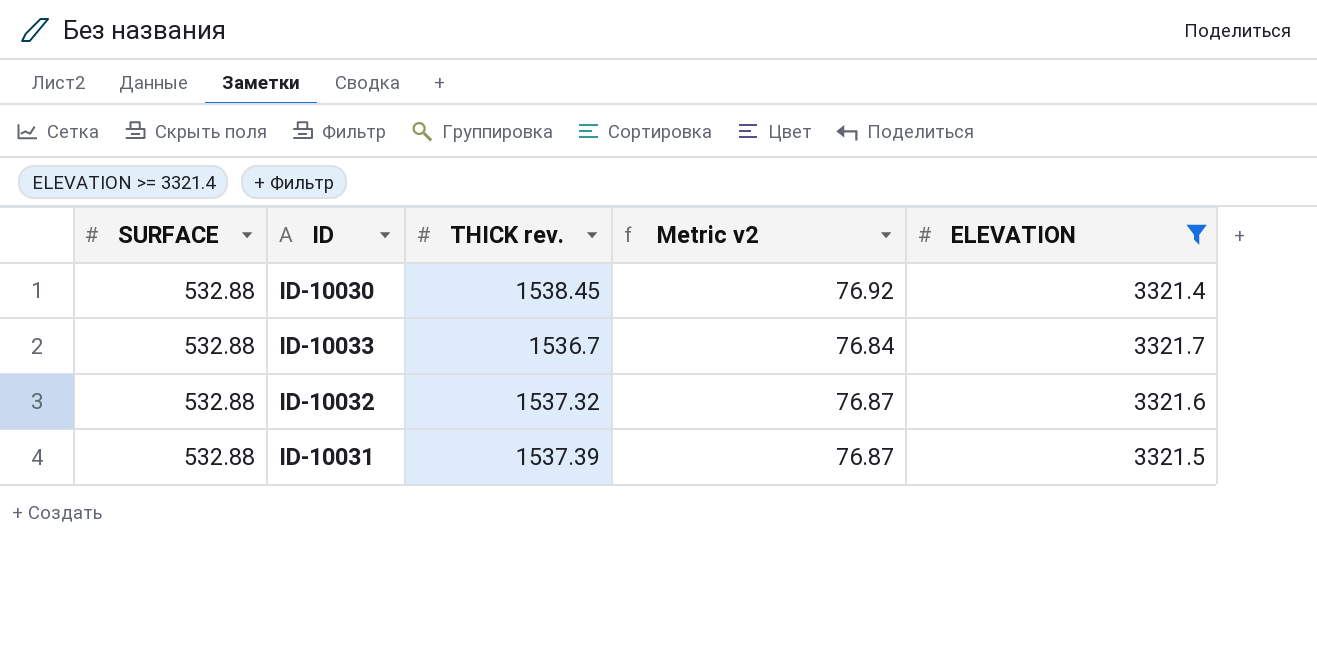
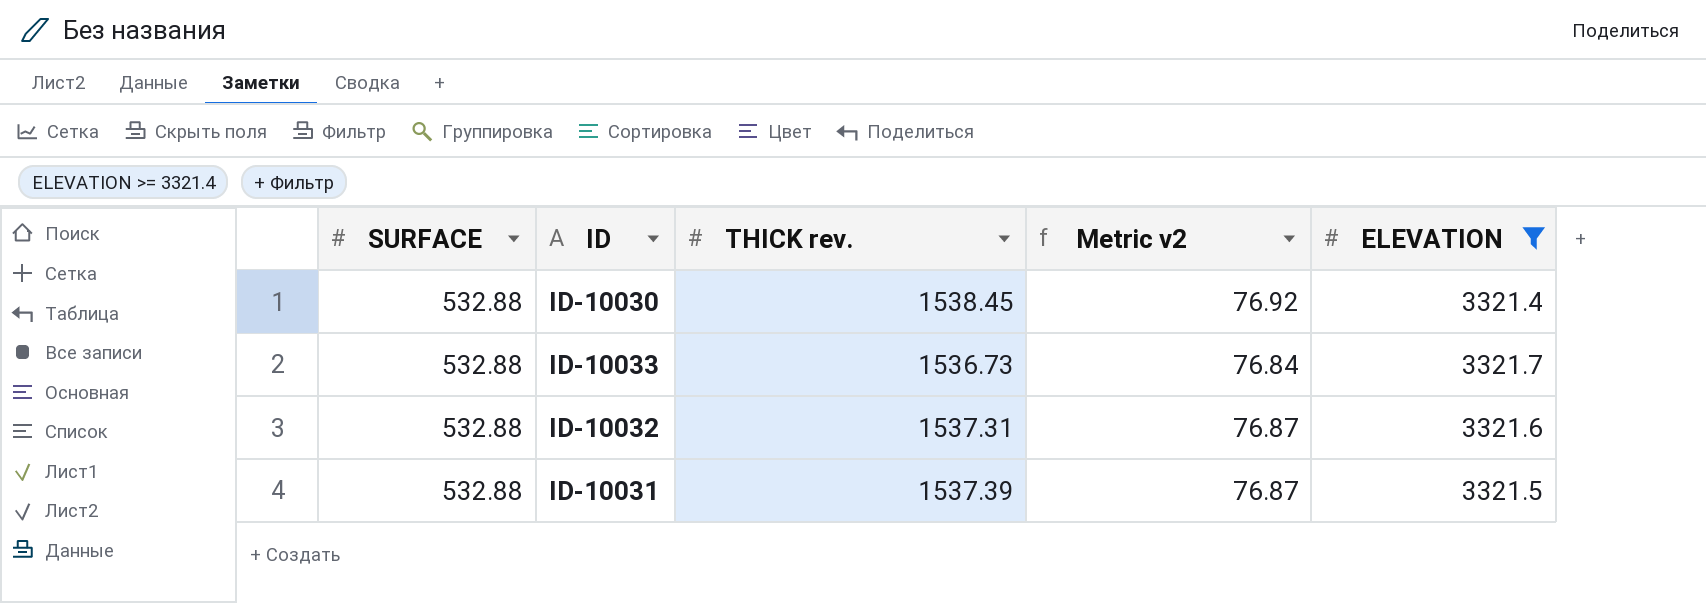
ID-10033 | THICK rev.: 1536.7 -> 1536.73
ID-10032 | THICK rev.: 1537.32 -> 1537.31

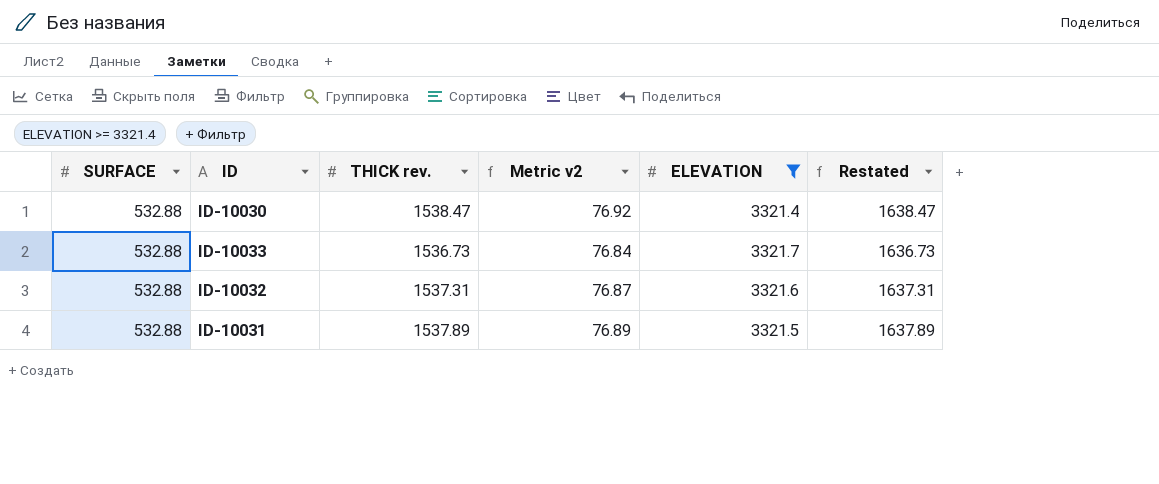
column Restated | formula: none -> [THICK rev.] + 100
ID-10030 | THICK rev.: 1538.45 -> 1538.47
ID-10031 | THICK rev.: 1537.39 -> 1537.89
ID-10031 | Metric v2: 76.87 -> 76.89

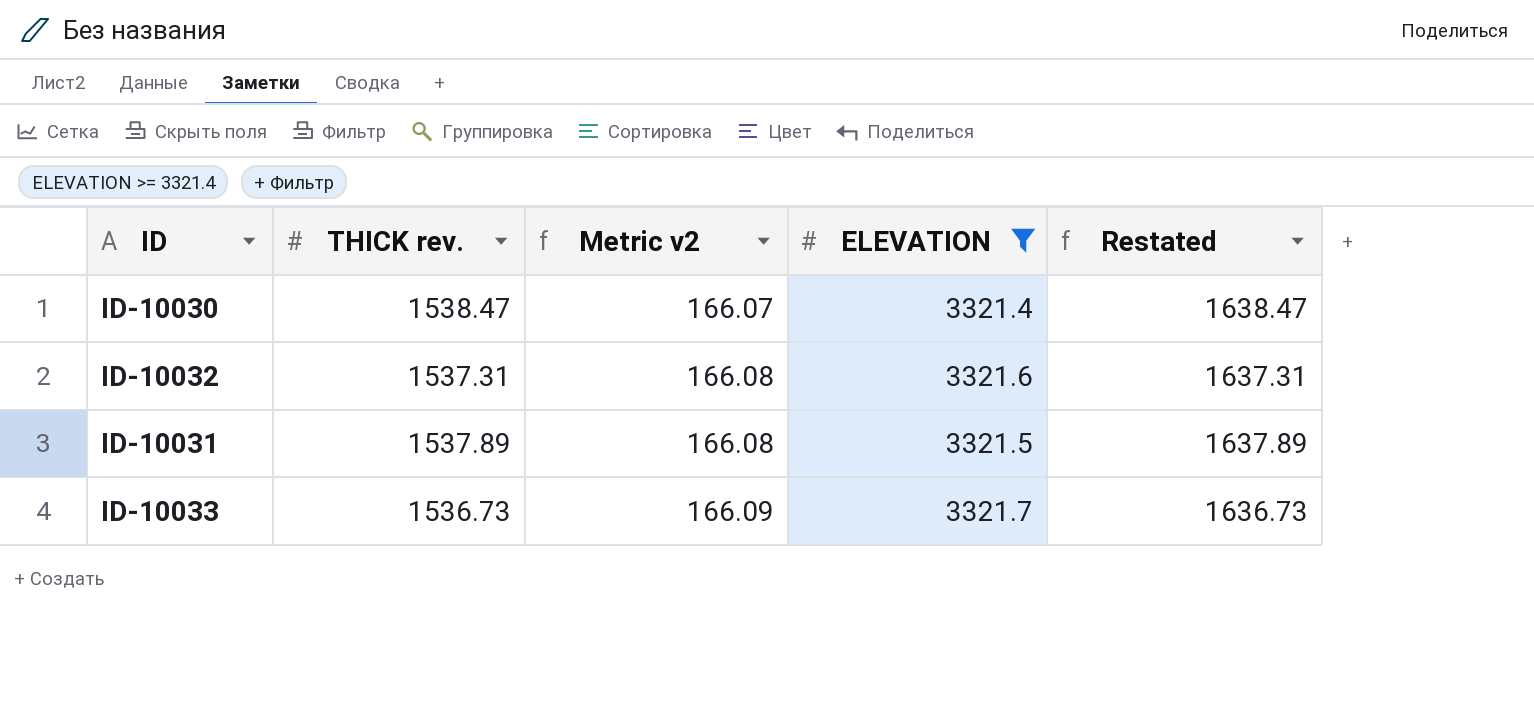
row order: none -> Metric v2 ascending
column SURFACE | position: 1 -> none
column Metric v2 | formula: [THICK rev.] * 0.05 -> [ELEVATION] * 0.05

